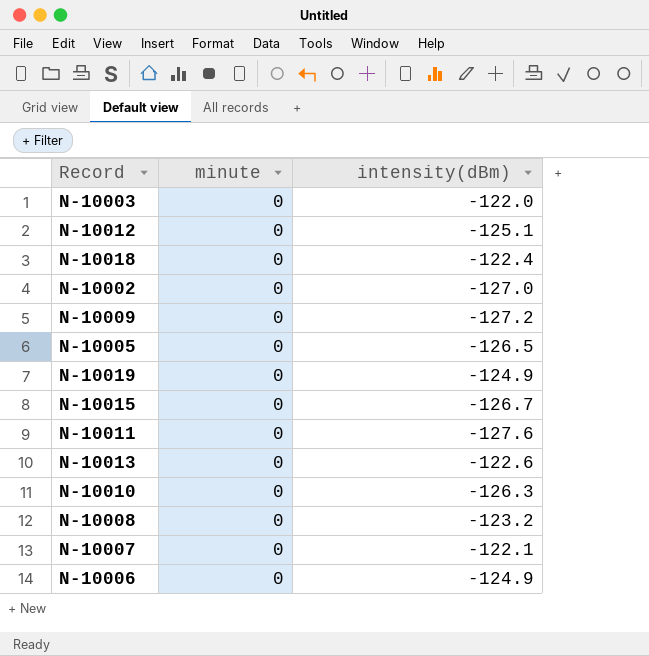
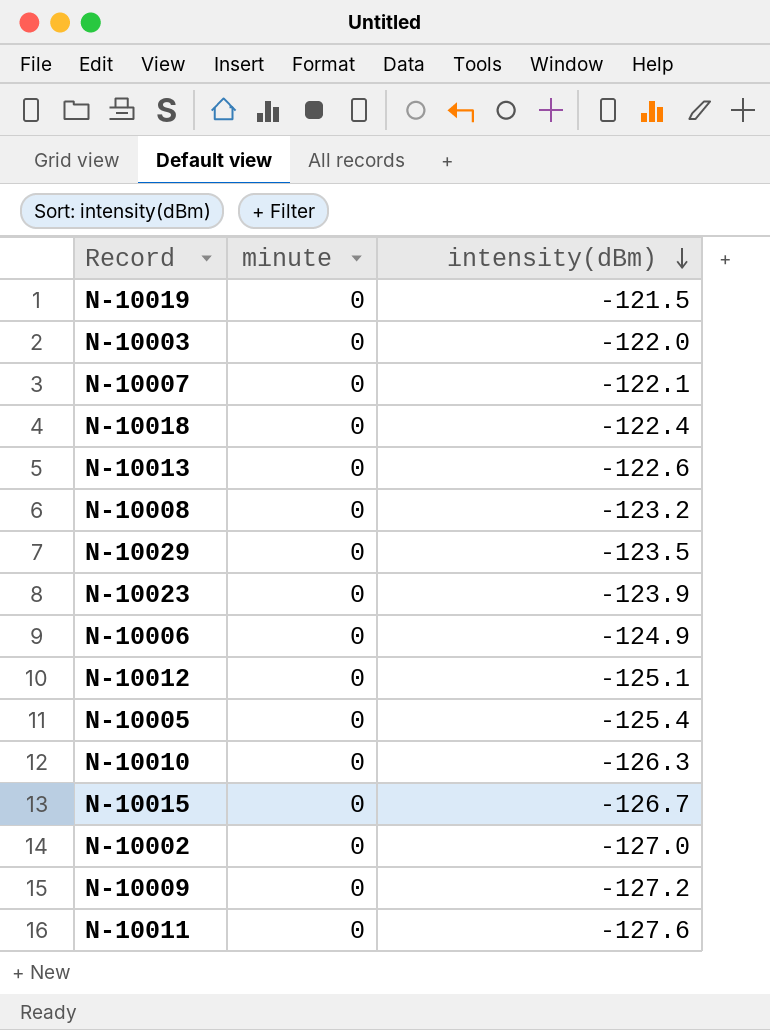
row order: none -> intensity(dBm) descending
N-10019 | intensity(dBm): -124.9 -> -121.5
row N-10029: none -> 0 | -123.5
row N-10023: none -> 0 | -123.9
N-10005 | intensity(dBm): -126.5 -> -125.4

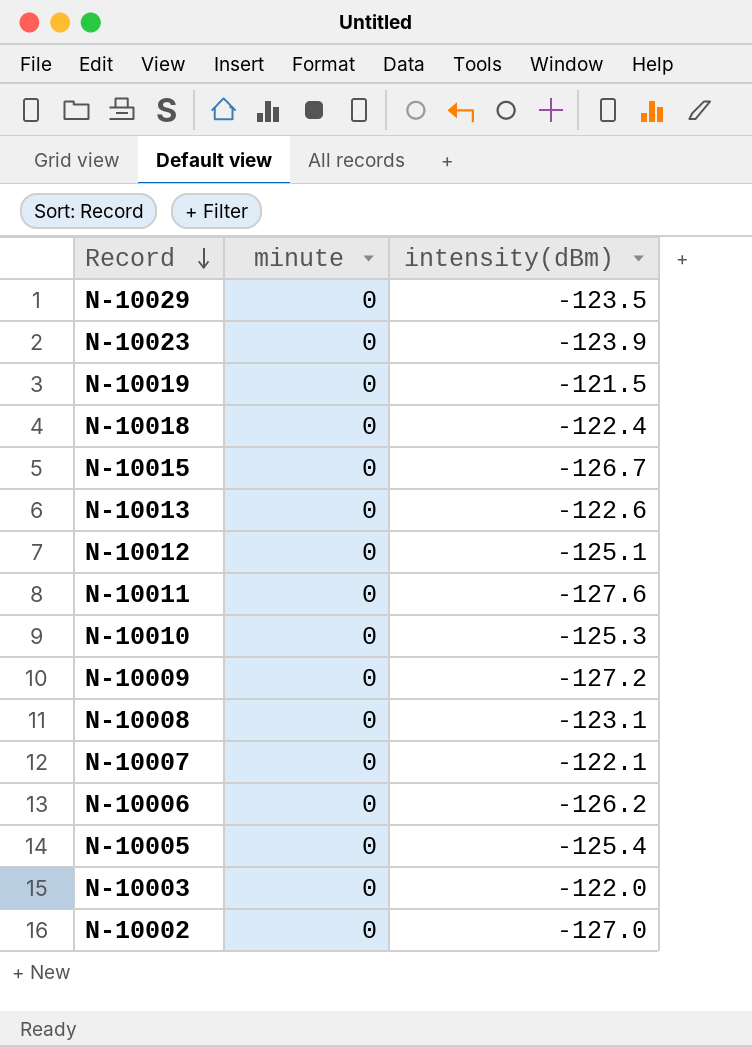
row order: intensity(dBm) descending -> Record descending
N-10010 | intensity(dBm): -126.3 -> -125.3
N-10008 | intensity(dBm): -123.2 -> -123.1
N-10006 | intensity(dBm): -124.9 -> -126.2

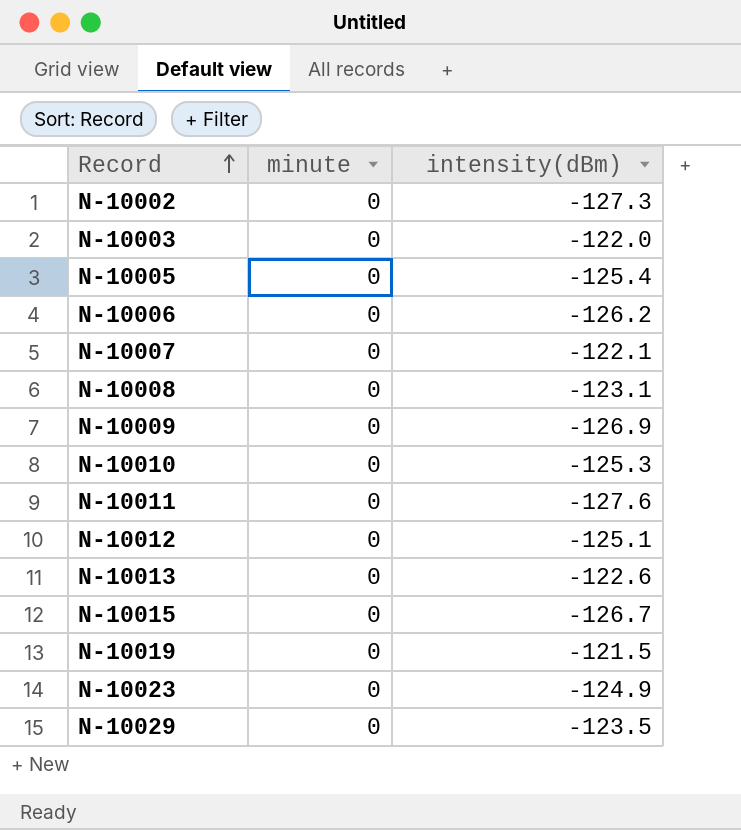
row order: Record descending -> Record ascending
row N-10018: 0 | -122.4 -> none
N-10002 | intensity(dBm): -127.0 -> -127.3
N-10009 | intensity(dBm): -127.2 -> -126.9
N-10023 | intensity(dBm): -123.9 -> -124.9

